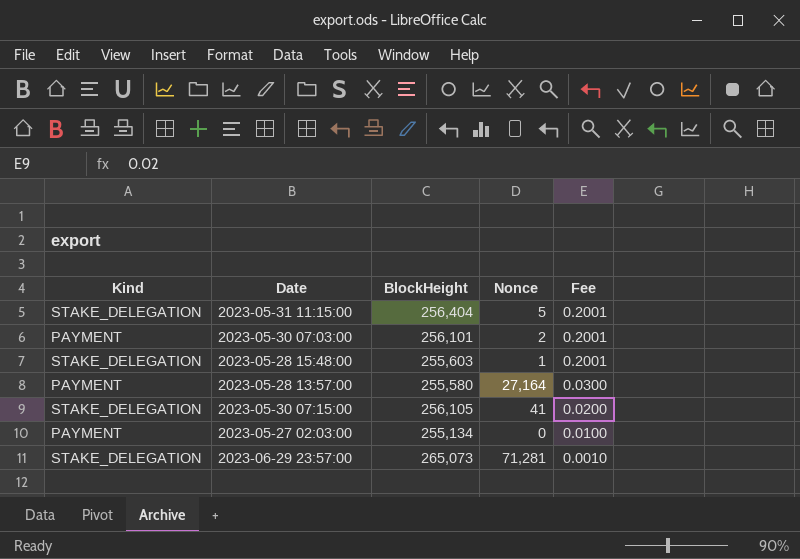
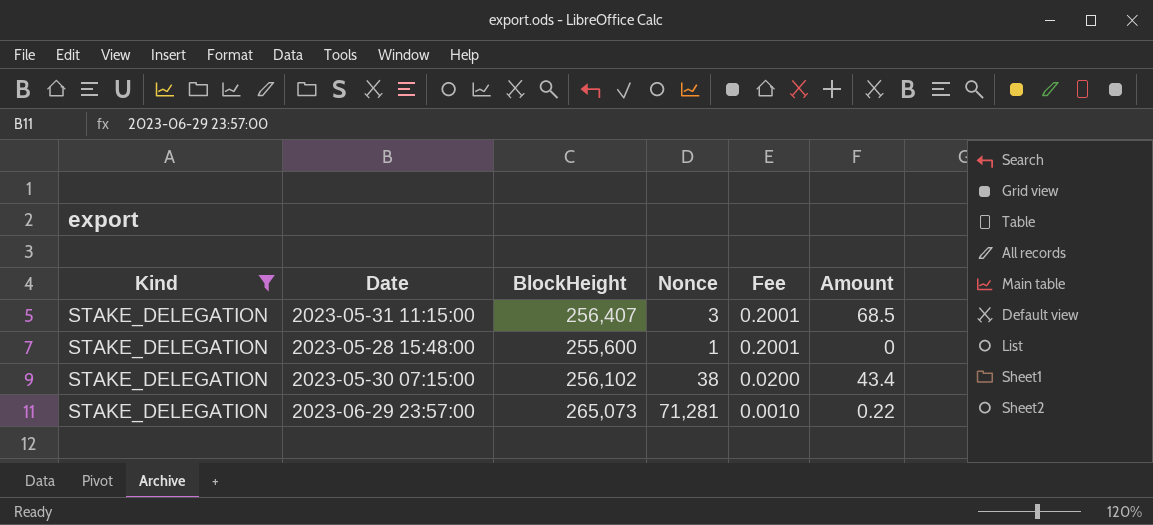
filter: none -> Kind = STAKE_DELEGATION
column Amount | position: none -> 6
2023-05-31 11:15:00 | BlockHeight: 256,404 -> 256,407
2023-05-31 11:15:00 | Nonce: 5 -> 3
2023-05-28 15:48:00 | BlockHeight: 255,603 -> 255,600
2023-05-30 07:15:00 | BlockHeight: 256,105 -> 256,102
2023-05-30 07:15:00 | Nonce: 41 -> 38

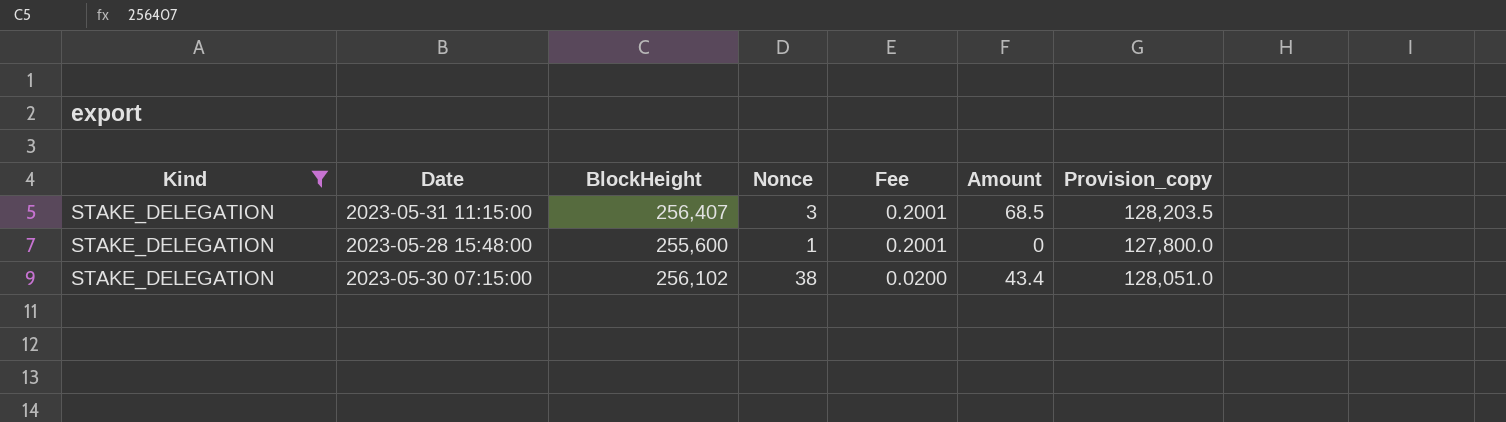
column Provision_copy | formula: none -> [BlockHeight] * 0.5
row 2023-06-29 23:57:00: STAKE_DELEGATION | 265,073 | 71,281 | 0.0010 | 0.22 -> none

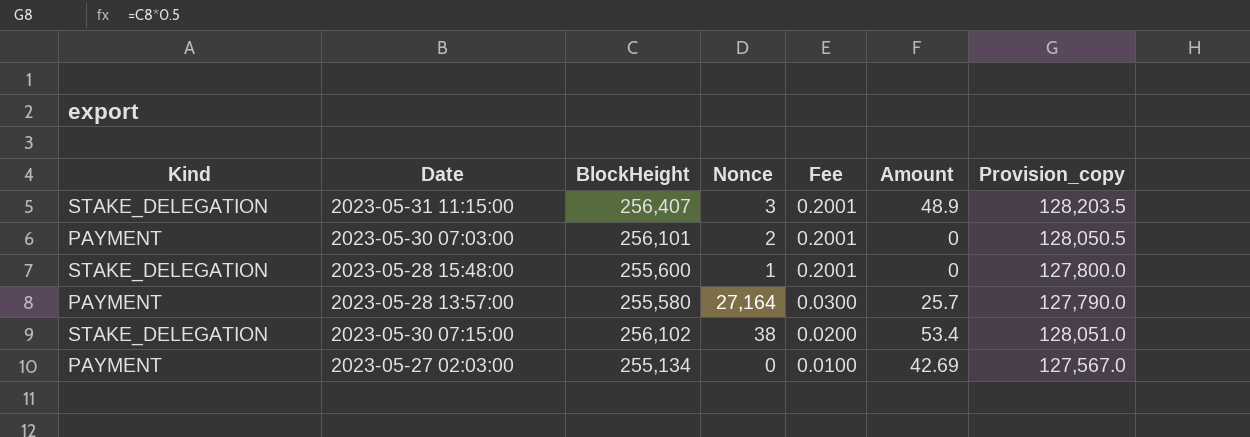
filter: Kind = STAKE_DELEGATION -> none
2023-05-31 11:15:00 | Amount: 68.5 -> 48.9
2023-05-30 07:15:00 | Amount: 43.4 -> 53.4

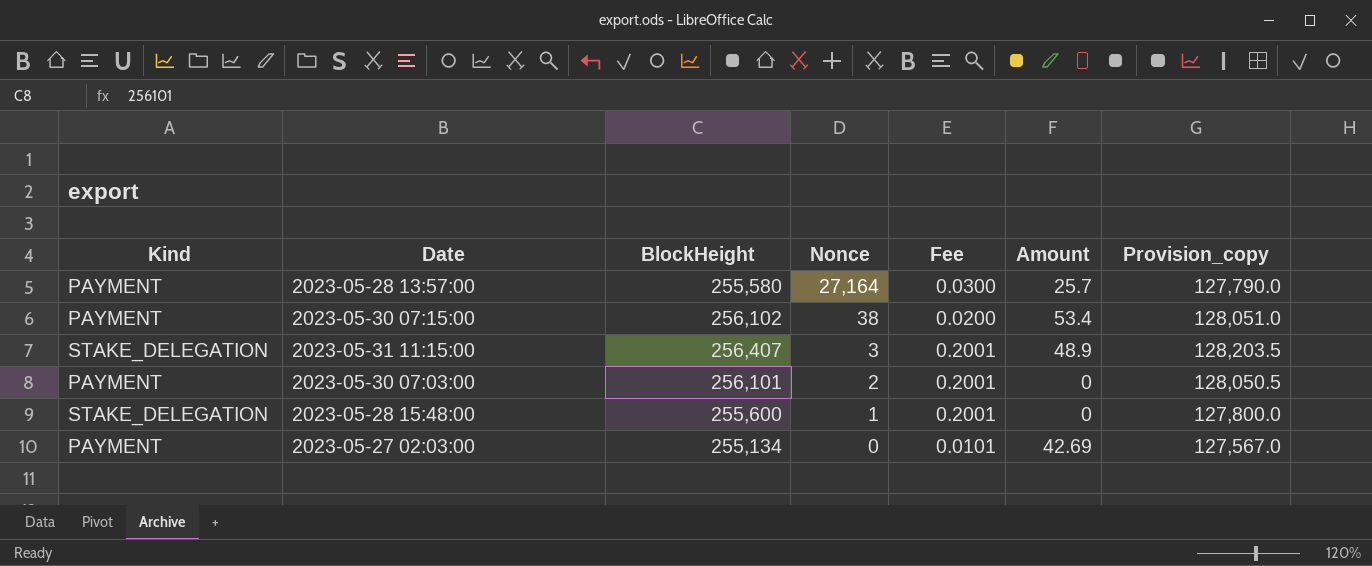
row order: Fee descending -> Nonce descending
2023-05-30 07:15:00 | Kind: STAKE_DELEGATION -> PAYMENT
2023-05-27 02:03:00 | Fee: 0.0100 -> 0.0101

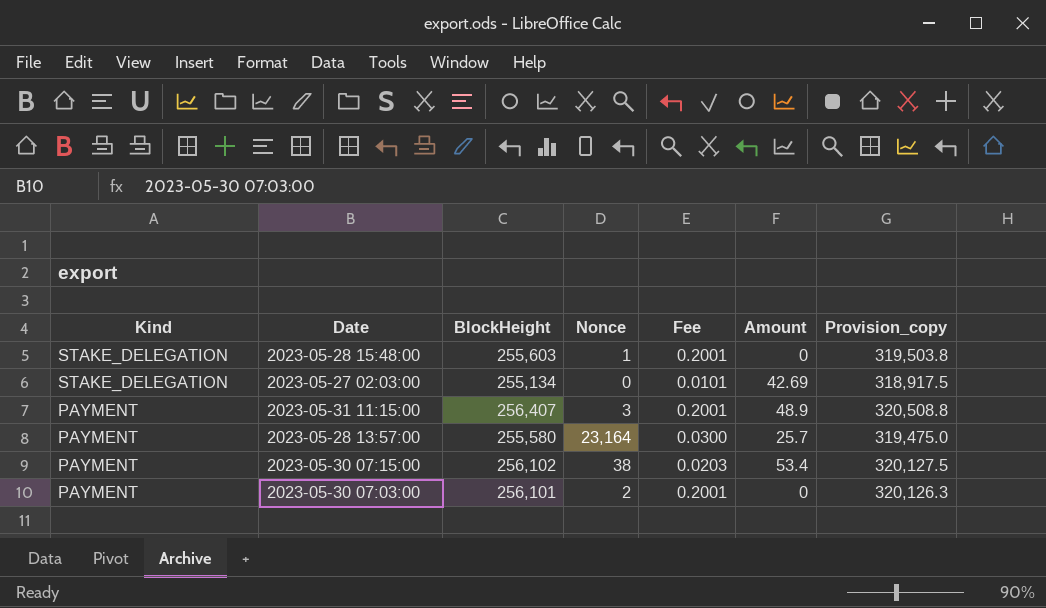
row order: Nonce descending -> Kind descending
column Provision_copy | formula: [BlockHeight] * 0.5 -> [BlockHeight] * 1.25
2023-05-28 15:48:00 | BlockHeight: 255,600 -> 255,603
2023-05-27 02:03:00 | Kind: PAYMENT -> STAKE_DELEGATION
2023-05-31 11:15:00 | Kind: STAKE_DELEGATION -> PAYMENT
2023-05-28 13:57:00 | Nonce: 27,164 -> 23,164
2023-05-30 07:15:00 | Fee: 0.0200 -> 0.0203

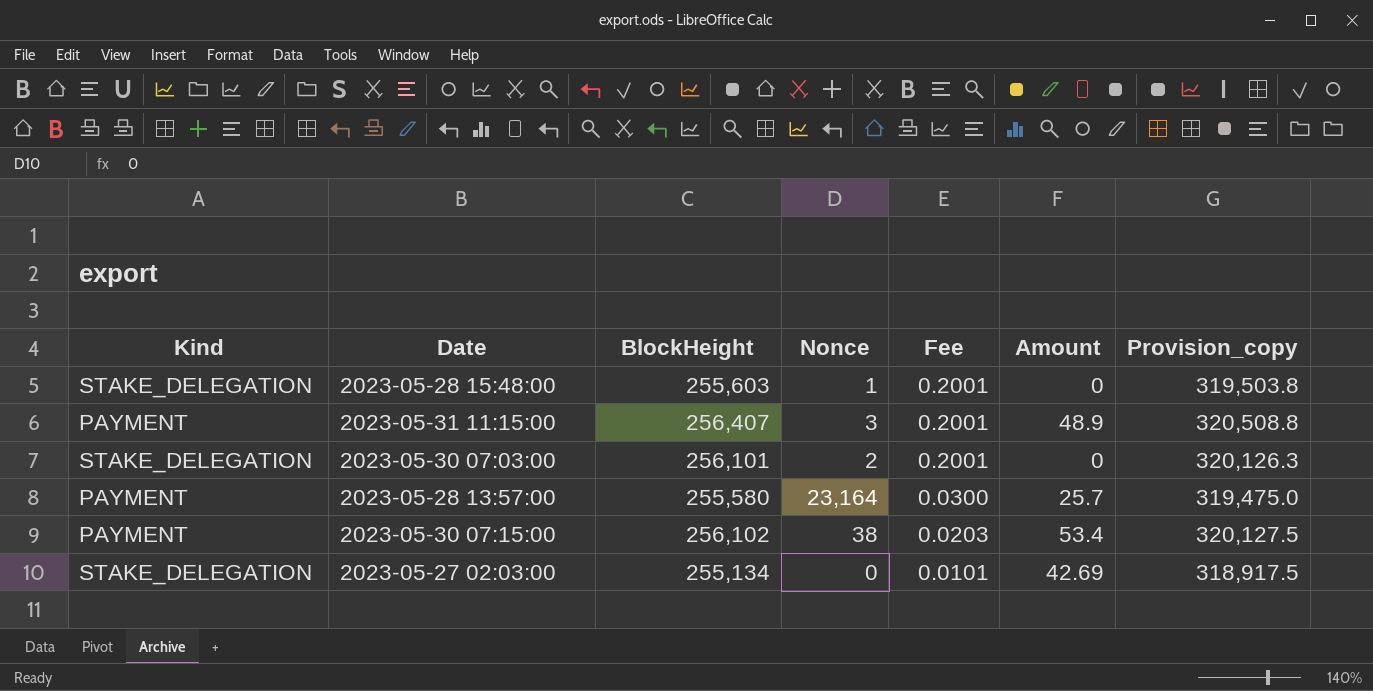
row order: Kind descending -> Fee descending
2023-05-30 07:03:00 | Kind: PAYMENT -> STAKE_DELEGATION

